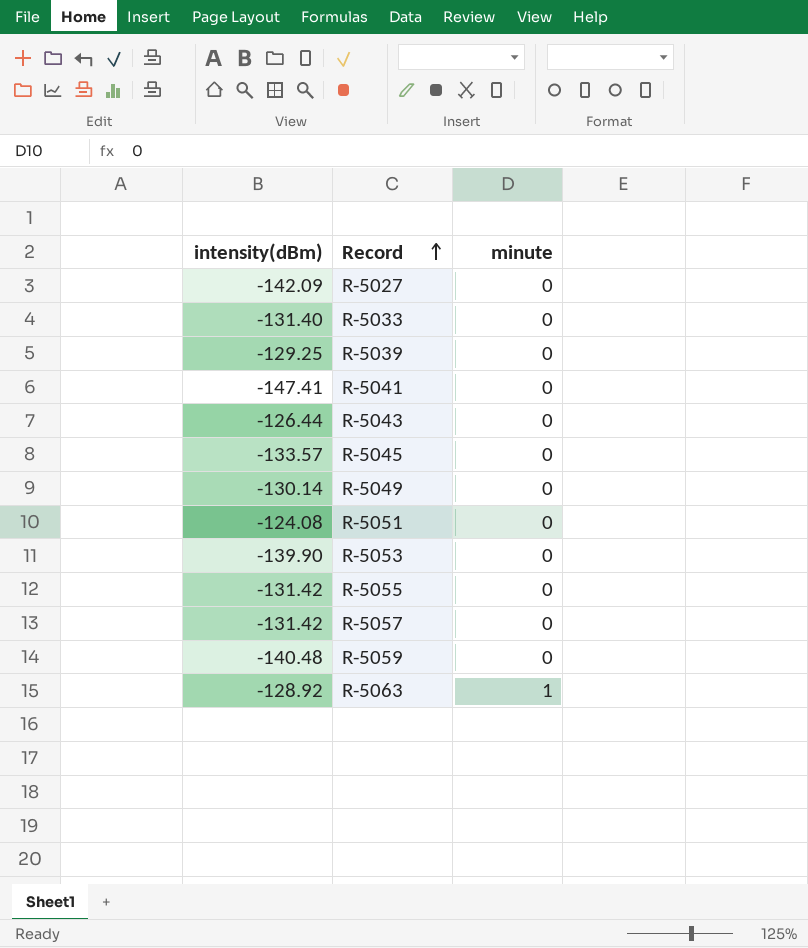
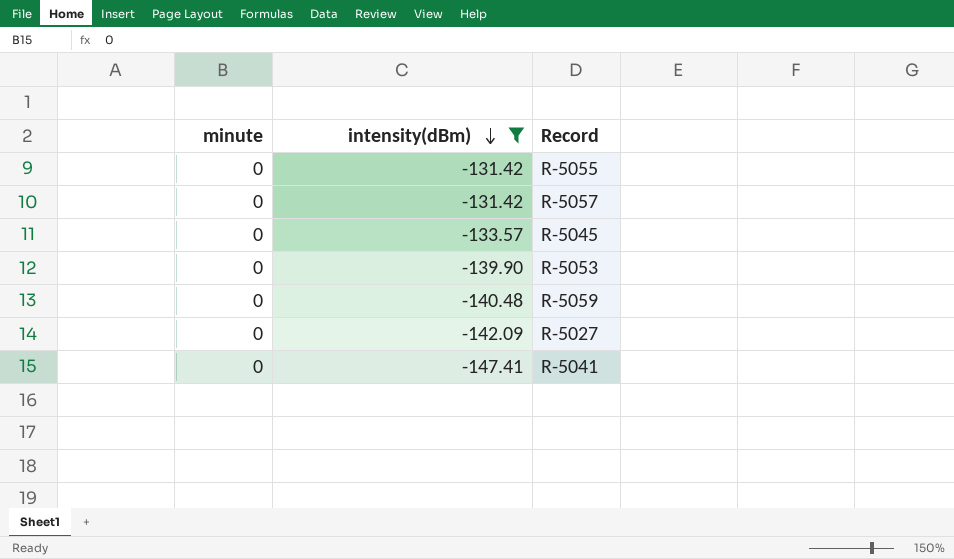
filter: none -> intensity(dBm) <= -131.42
row order: Record ascending -> intensity(dBm) descending
column minute | position: 3 -> 1

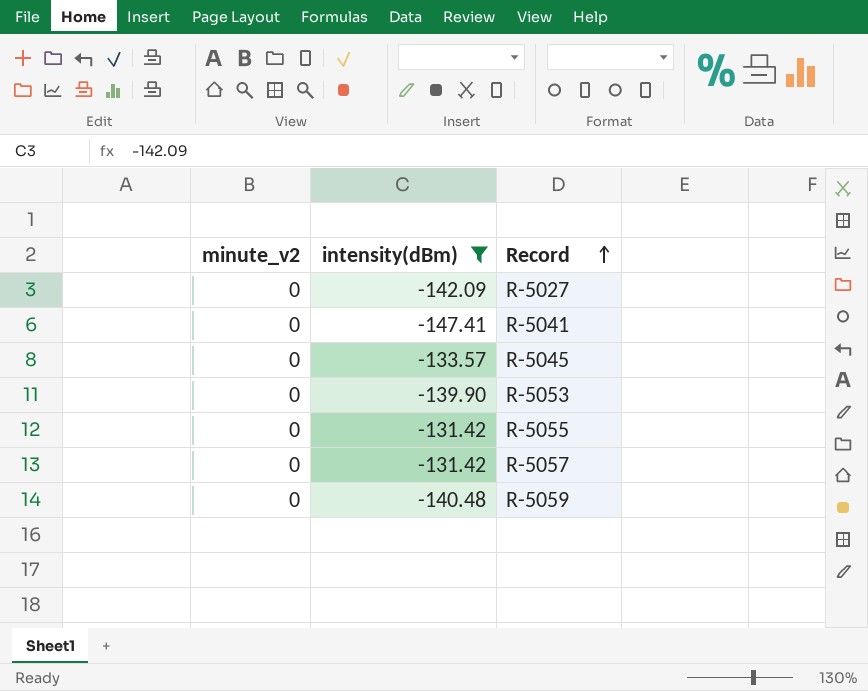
row order: intensity(dBm) descending -> Record ascending
column name: minute -> minute_v2

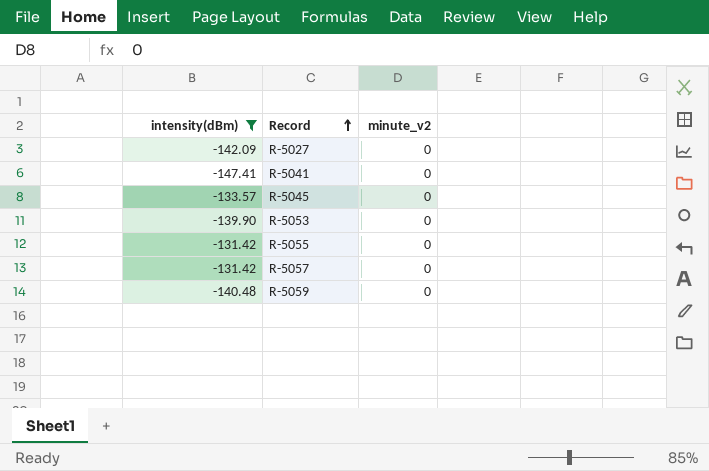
column minute_v2 | position: 1 -> 3

